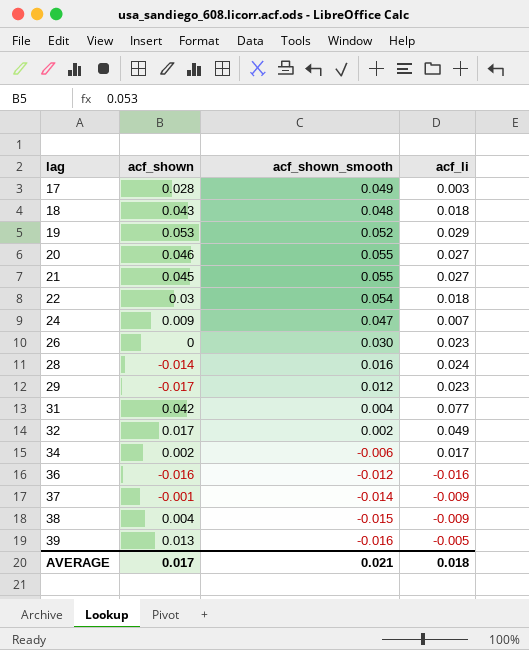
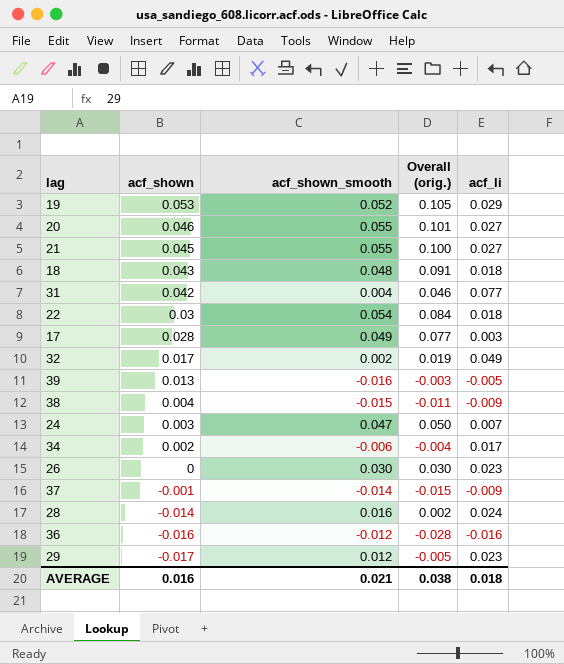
row order: lag ascending -> acf_shown descending
column Overall (orig.) | formula: none -> [acf_shown] + [acf_shown_smooth]
24 | acf_shown: 0.009 -> 0.003
AVERAGE | acf_shown: 0.017 -> 0.016

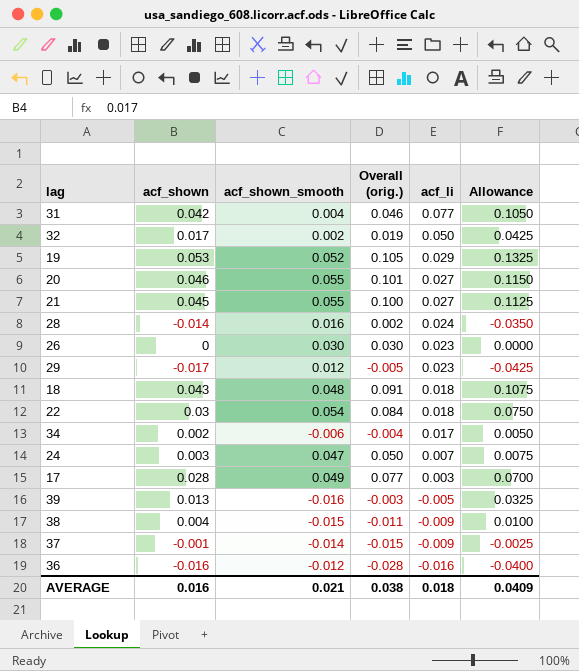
row order: acf_shown descending -> acf_li descending
column Allowance | formula: none -> [acf_shown] * 2.5
32 | acf_li: 0.049 -> 0.050

